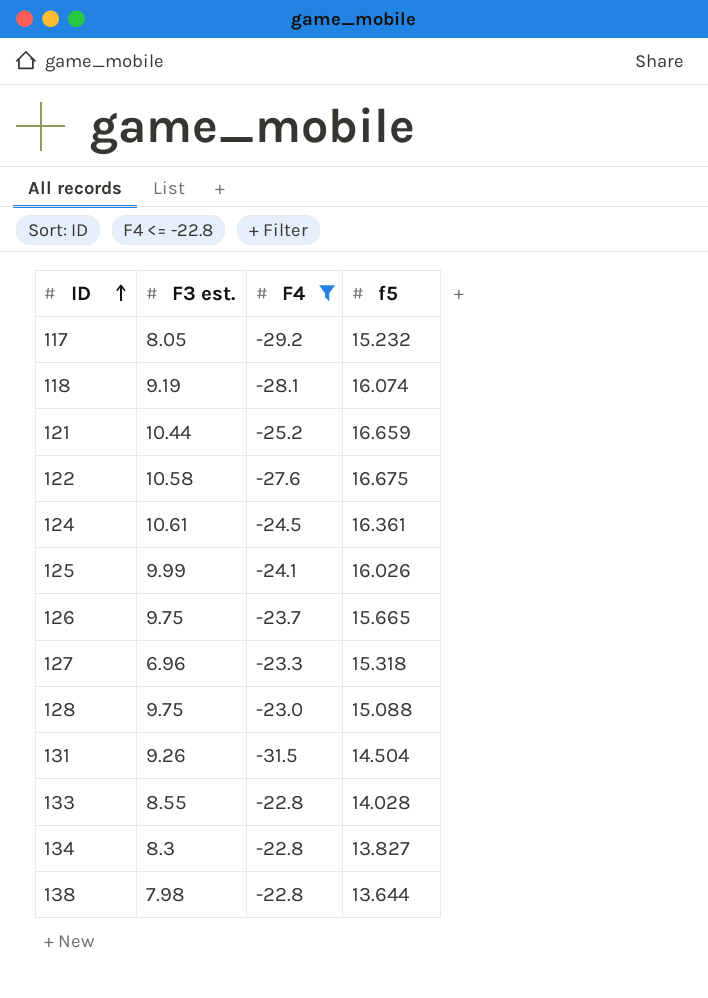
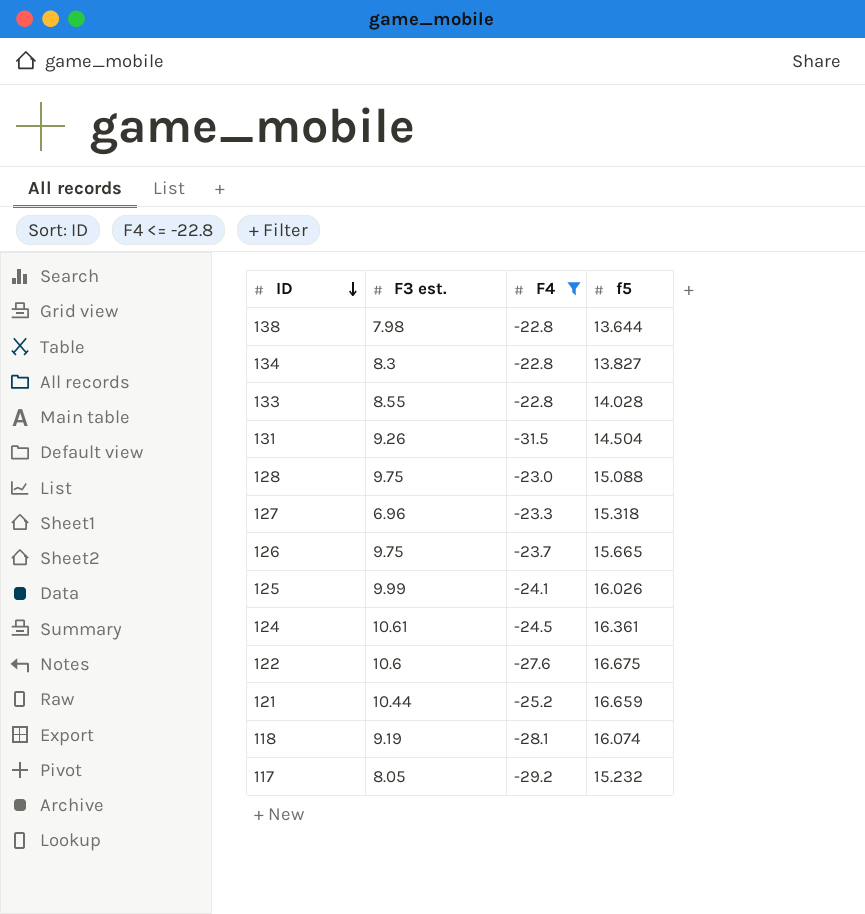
row order: ID ascending -> ID descending
122 | F3 est.: 10.58 -> 10.6

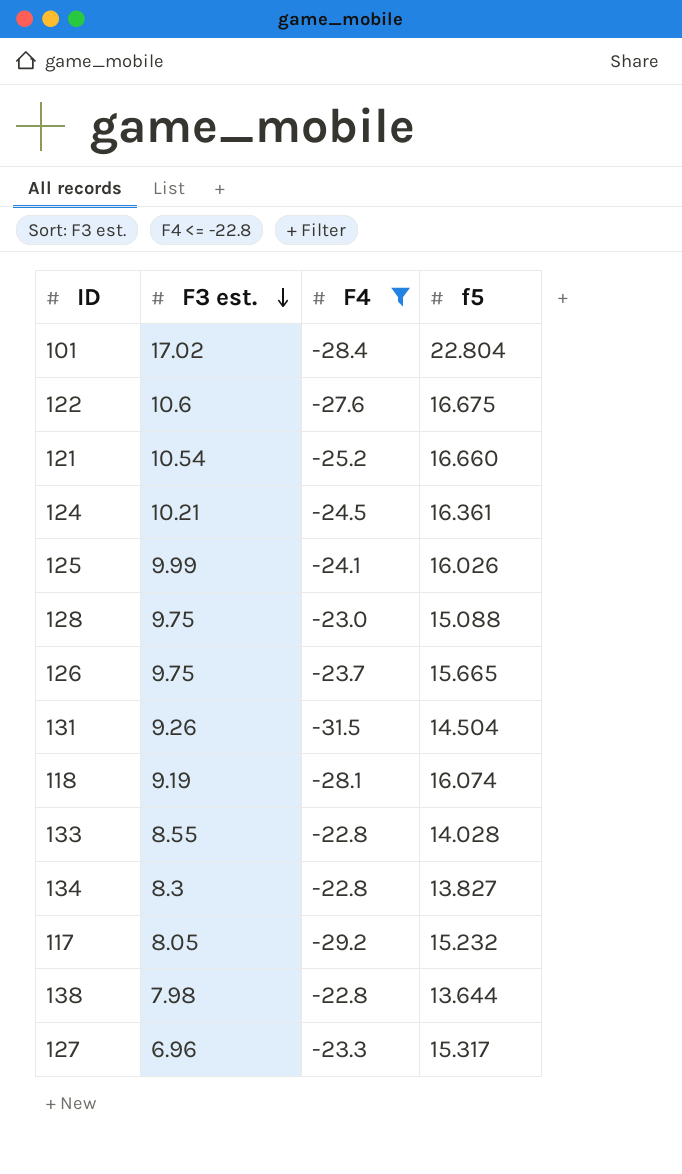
row order: ID descending -> F3 est. descending
row 101: none -> 17.02 | -28.4 | 22.804
121 | F3 est.: 10.44 -> 10.54
121 | f5: 16.659 -> 16.660
124 | F3 est.: 10.61 -> 10.21
127 | f5: 15.318 -> 15.317

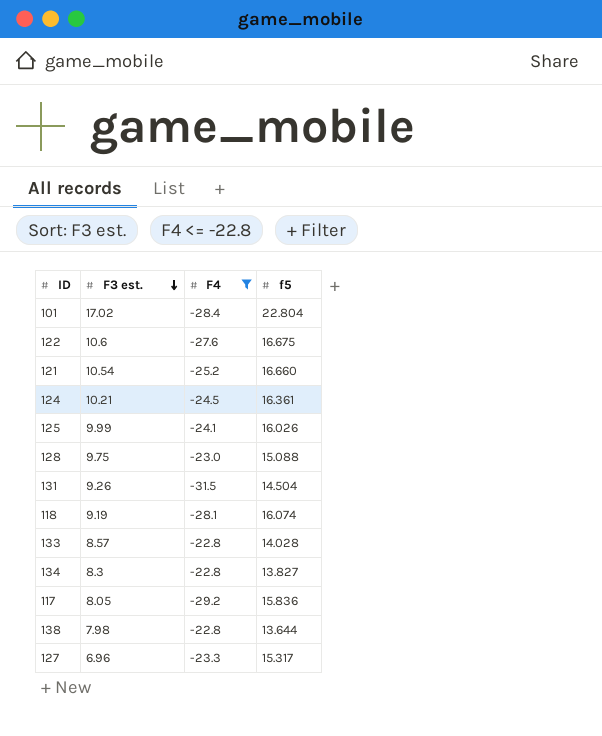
row 126: 9.75 | -23.7 | 15.665 -> none
133 | F3 est.: 8.55 -> 8.57
117 | f5: 15.232 -> 15.836

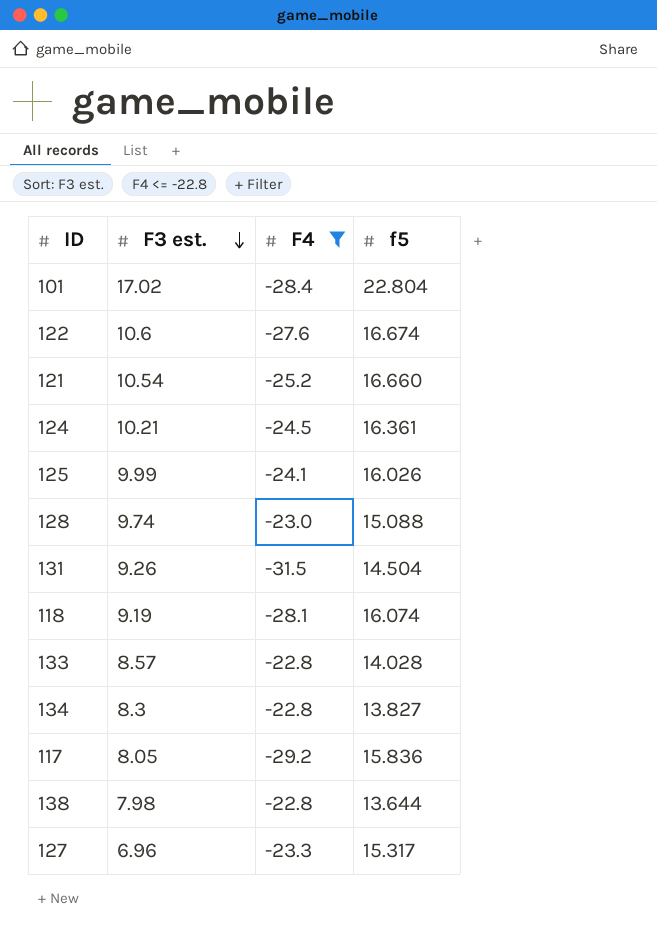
122 | f5: 16.675 -> 16.674
128 | F3 est.: 9.75 -> 9.74

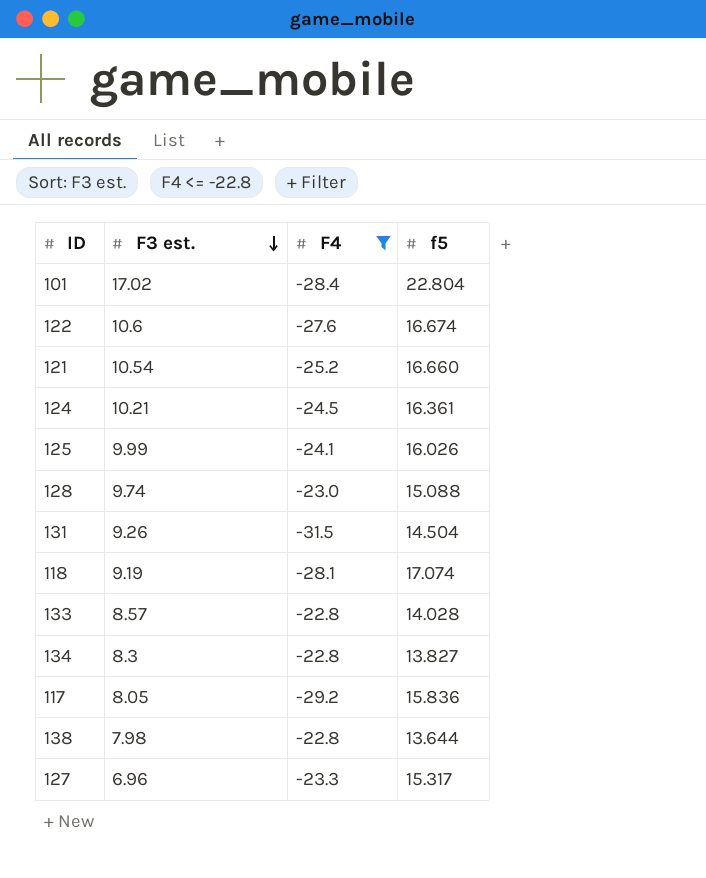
118 | f5: 16.074 -> 17.074

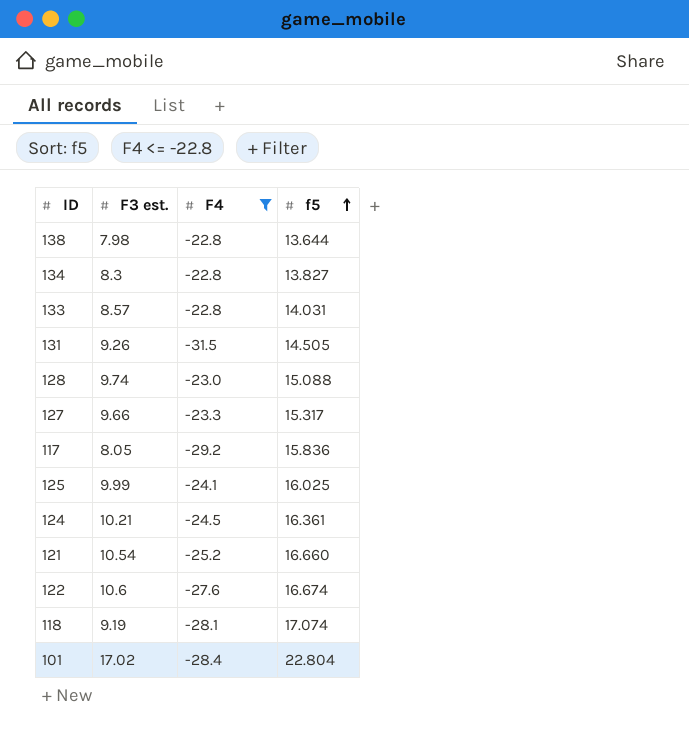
row order: F3 est. descending -> f5 ascending
133 | f5: 14.028 -> 14.031
131 | f5: 14.504 -> 14.505
127 | F3 est.: 6.96 -> 9.66
125 | f5: 16.026 -> 16.025

